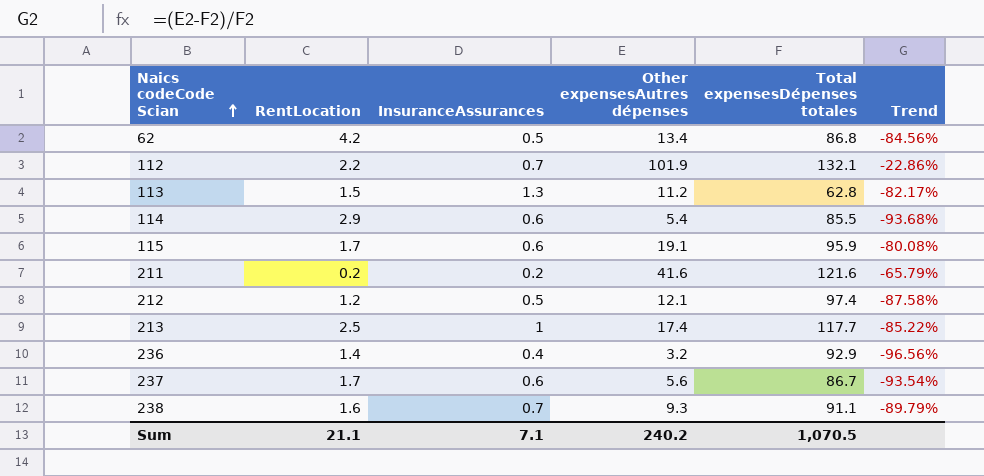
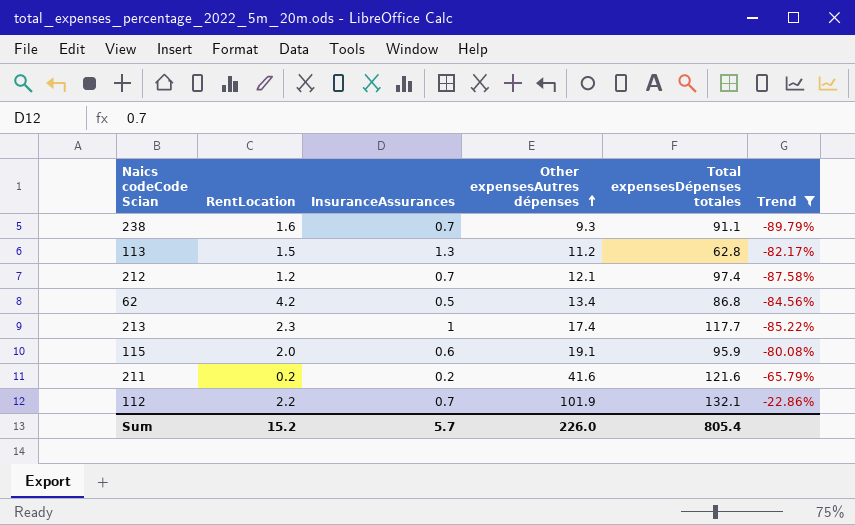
filter: none -> Trend >= -89.79%
row order: Naics codeCode Scian ascending -> Other expensesAutres dépenses ascending
212 | InsuranceAssurances: 0.5 -> 0.7
213 | RentLocation: 2.5 -> 2.3
115 | RentLocation: 1.7 -> 2.0
Sum | RentLocation: 21.1 -> 15.2
Sum | InsuranceAssurances: 7.1 -> 5.7
Sum | Other expensesAutres dépenses: 240.2 -> 226.0
Sum | Total expensesDépenses totales: 1,070.5 -> 805.4

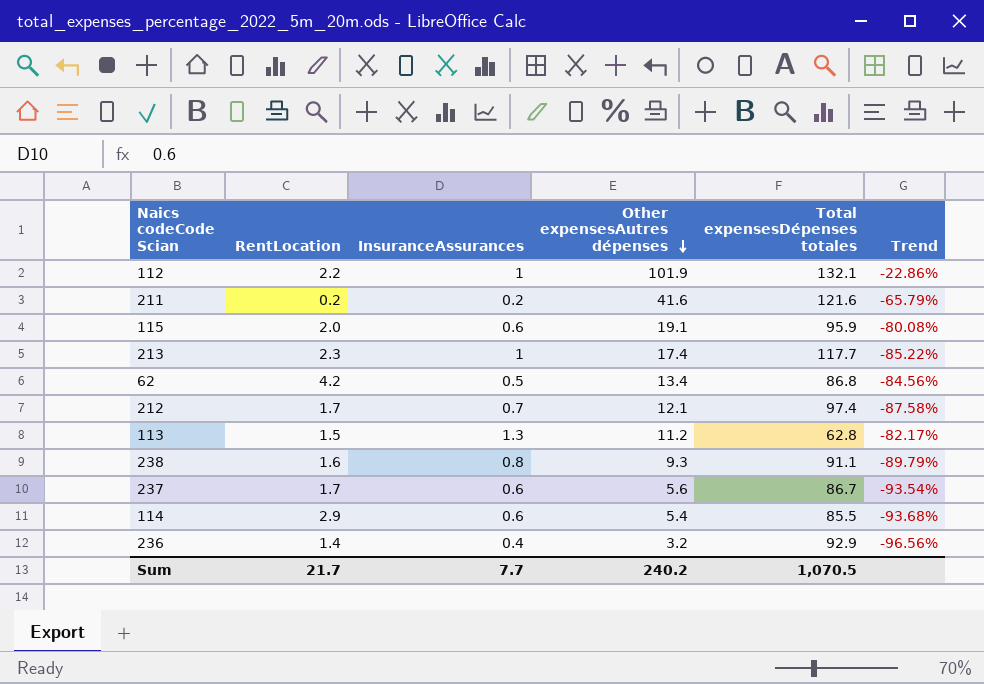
filter: Trend >= -89.79% -> none
row order: Other expensesAutres dépenses ascending -> Other expensesAutres dépenses descending
112 | InsuranceAssurances: 0.7 -> 1
212 | RentLocation: 1.2 -> 1.7
238 | InsuranceAssurances: 0.7 -> 0.8
Sum | RentLocation: 15.2 -> 21.7
Sum | InsuranceAssurances: 5.7 -> 7.7
Sum | Other expensesAutres dépenses: 226.0 -> 240.2
Sum | Total expensesDépenses totales: 805.4 -> 1,070.5

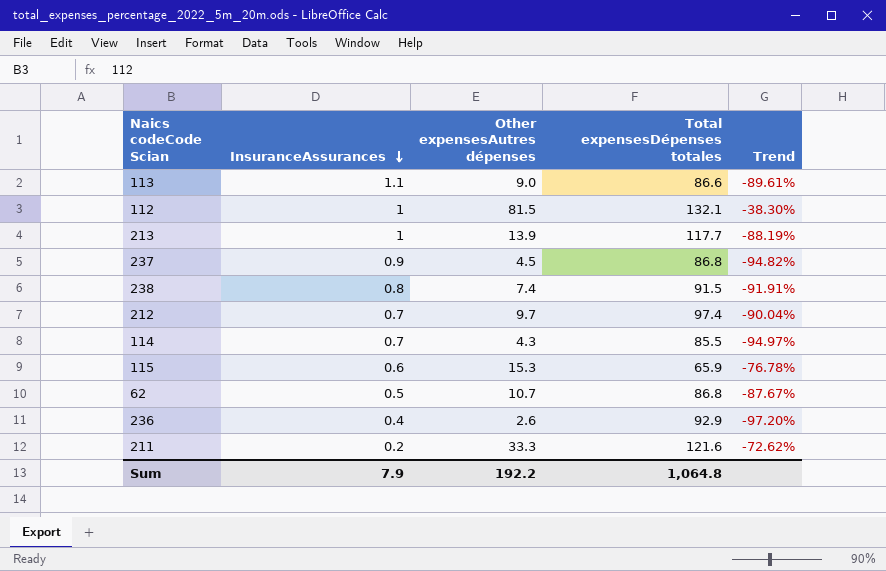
row order: Other expensesAutres dépenses descending -> InsuranceAssurances descending
column RentLocation | position: 2 -> none
113 | InsuranceAssurances: 1.3 -> 1.1
113 | Other expensesAutres dépenses: 11.2 -> 9.0
113 | Total expensesDépenses totales: 62.8 -> 86.6
113 | Trend: -82.17% -> -89.61%
112 | Other expensesAutres dépenses: 101.9 -> 81.5
112 | Trend: -22.86% -> -38.30%
213 | Other expensesAutres dépenses: 17.4 -> 13.9
213 | Trend: -85.22% -> -88.19%
237 | InsuranceAssurances: 0.6 -> 0.9
237 | Other expensesAutres dépenses: 5.6 -> 4.5
237 | Total expensesDépenses totales: 86.7 -> 86.8
237 | Trend: -93.54% -> -94.82%
238 | Other expensesAutres dépenses: 9.3 -> 7.4
238 | Total expensesDépenses totales: 91.1 -> 91.5
238 | Trend: -89.79% -> -91.91%
212 | Other expensesAutres dépenses: 12.1 -> 9.7
212 | Trend: -87.58% -> -90.04%
114 | InsuranceAssurances: 0.6 -> 0.7
114 | Other expensesAutres dépenses: 5.4 -> 4.3
114 | Trend: -93.68% -> -94.97%
115 | Other expensesAutres dépenses: 19.1 -> 15.3
115 | Total expensesDépenses totales: 95.9 -> 65.9
115 | Trend: -80.08% -> -76.78%
62 | Other expensesAutres dépenses: 13.4 -> 10.7
62 | Trend: -84.56% -> -87.67%
236 | Other expensesAutres dépenses: 3.2 -> 2.6
236 | Trend: -96.56% -> -97.20%
211 | Other expensesAutres dépenses: 41.6 -> 33.3
211 | Trend: -65.79% -> -72.62%
Sum | InsuranceAssurances: 7.7 -> 7.9
Sum | Other expensesAutres dépenses: 240.2 -> 192.2
Sum | Total expensesDépenses totales: 1,070.5 -> 1,064.8

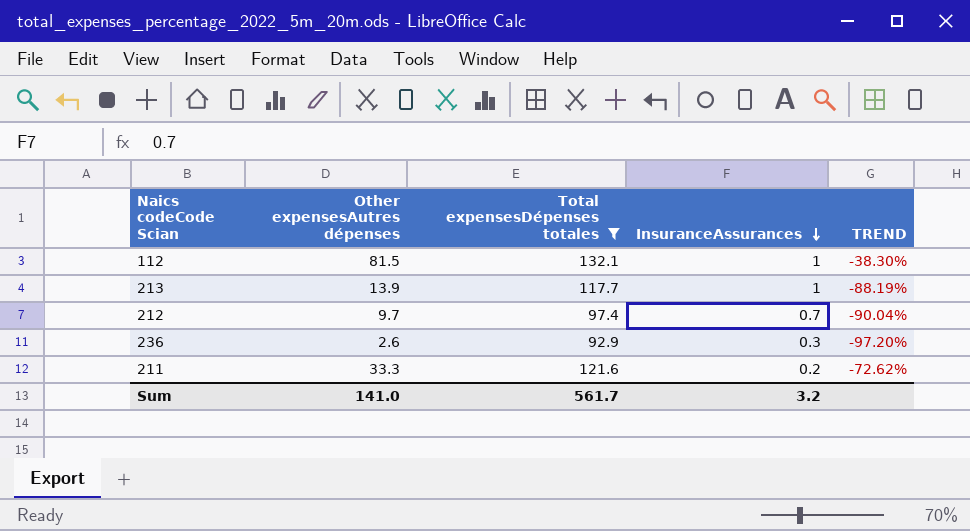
filter: none -> Total expensesDépenses totales >= 92.9
column InsuranceAssurances | position: 2 -> 4
column name: Trend -> TREND
236 | InsuranceAssurances: 0.4 -> 0.3
Sum | Other expensesAutres dépenses: 192.2 -> 141.0
Sum | Total expensesDépenses totales: 1,064.8 -> 561.7
Sum | InsuranceAssurances: 7.9 -> 3.2

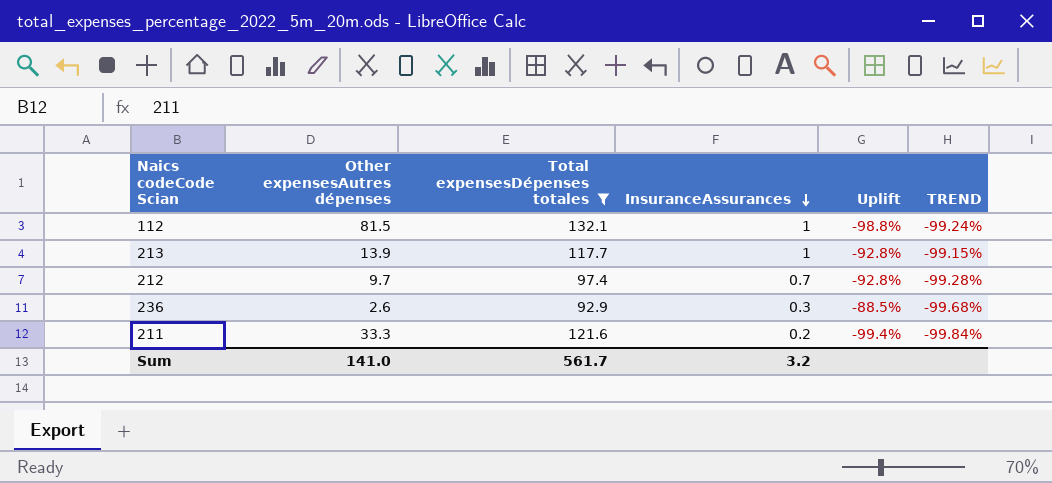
column Uplift | formula: none -> ([InsuranceAssurances] - [Other expensesAutres dépenses]) / [Other expensesAutres dépenses]
column TREND | formula: ([Other expensesAutres dépenses] - [Total expensesDépenses totales]) / [Total expensesDépenses totales] -> ([InsuranceAssurances] - [Total expensesDépenses totales]) / [Total expensesDépenses totales]

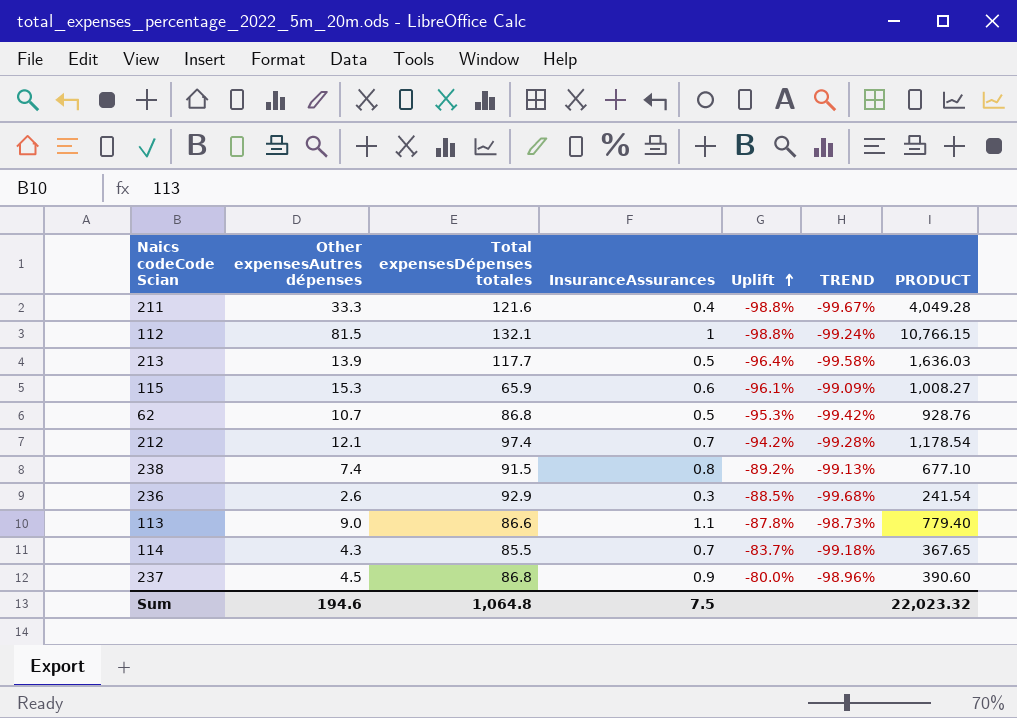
filter: Total expensesDépenses totales >= 92.9 -> none
row order: InsuranceAssurances descending -> Uplift ascending
column PRODUCT | formula: none -> [Other expensesAutres dépenses] * [Total expensesDépenses totales]
211 | InsuranceAssurances: 0.2 -> 0.4
211 | Uplift: -99.4% -> -98.8%
211 | TREND: -99.84% -> -99.67%
213 | InsuranceAssurances: 1 -> 0.5
213 | Uplift: -92.8% -> -96.4%
213 | TREND: -99.15% -> -99.58%
212 | Other expensesAutres dépenses: 9.7 -> 12.1
212 | Uplift: -92.8% -> -94.2%
Sum | Other expensesAutres dépenses: 141.0 -> 194.6
Sum | Total expensesDépenses totales: 561.7 -> 1,064.8
Sum | InsuranceAssurances: 3.2 -> 7.5

